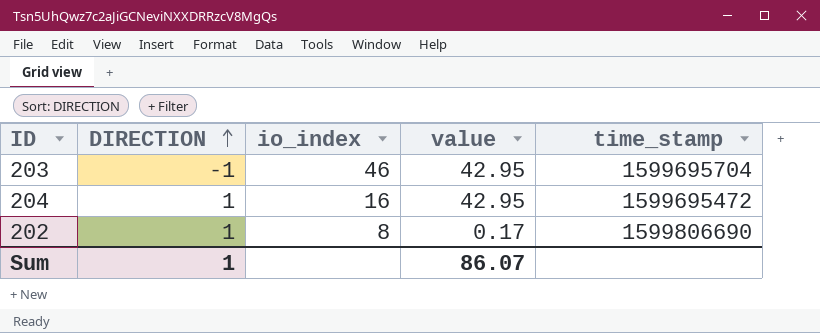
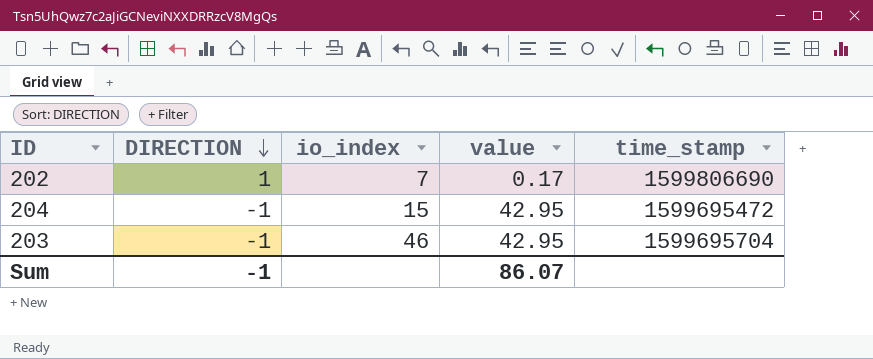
row order: DIRECTION ascending -> DIRECTION descending
202 | io_index: 8 -> 7
204 | DIRECTION: 1 -> -1
204 | io_index: 16 -> 15
Sum | DIRECTION: 1 -> -1

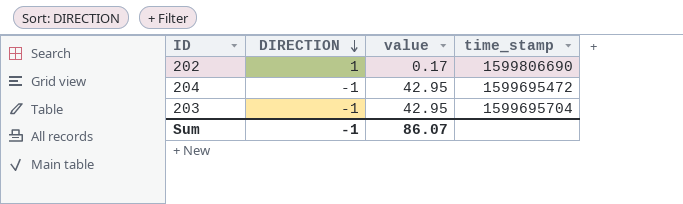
column io_index | position: 3 -> none

